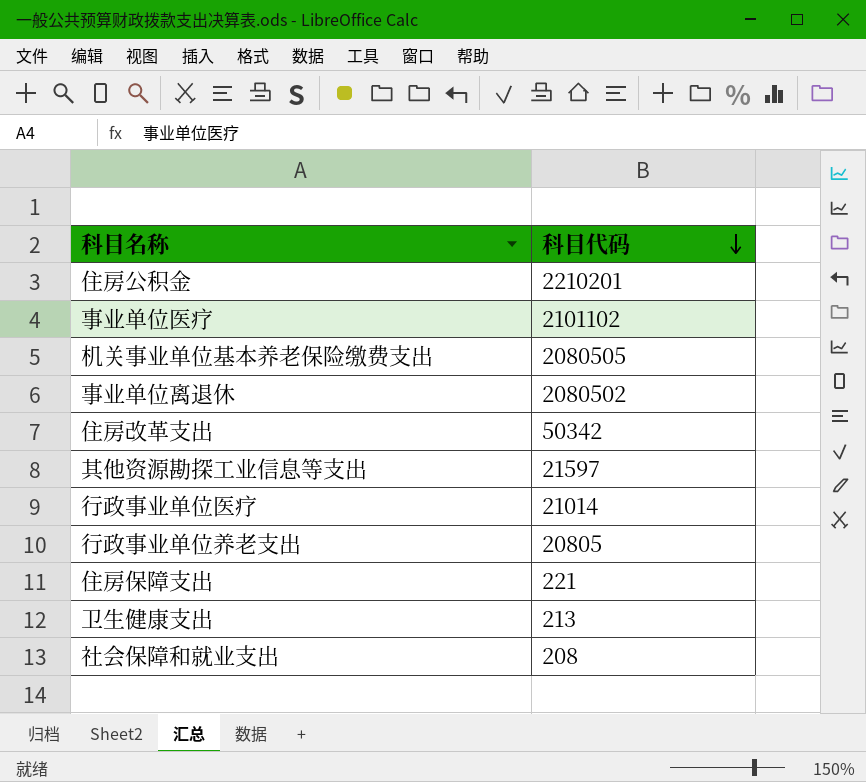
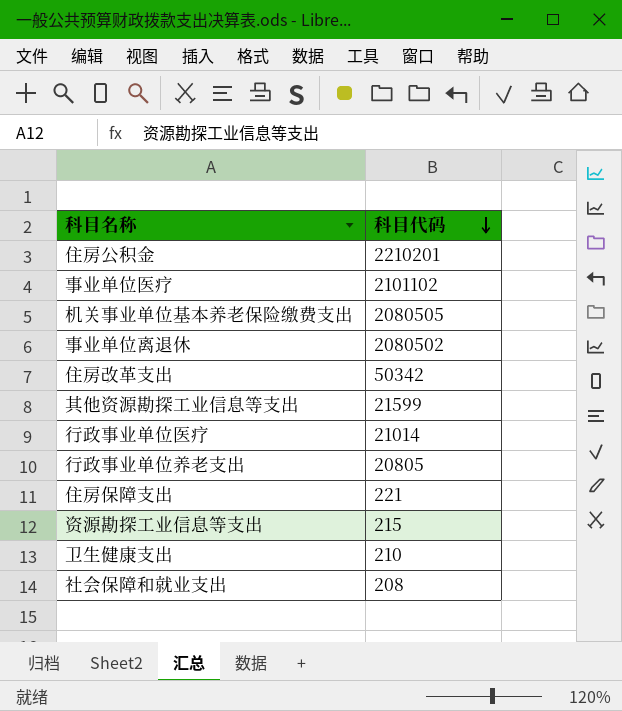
其他资源勘探工业信息等支出 | 科目代码: 21597 -> 21599
row 资源勘探工业信息等支出: none -> 215
卫生健康支出 | 科目代码: 213 -> 210

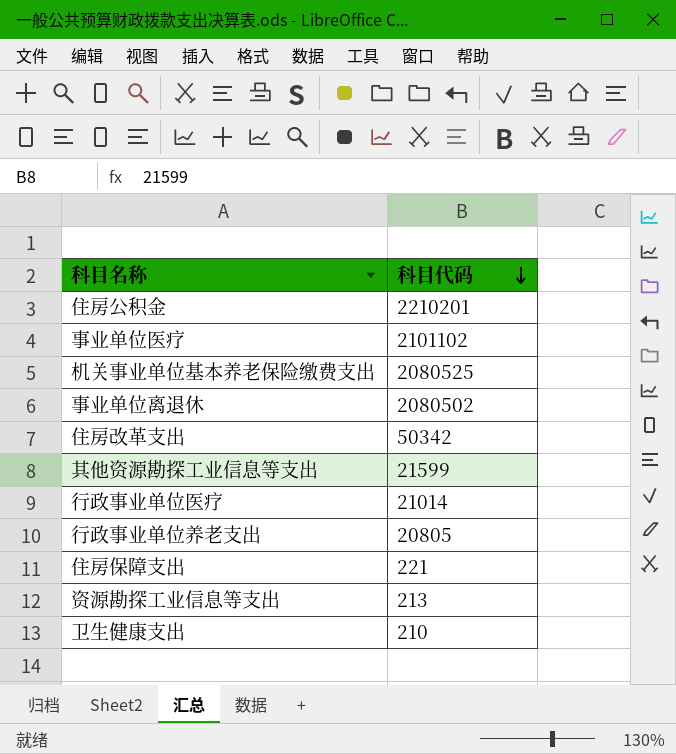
row 社会保障和就业支出: 208 -> none
机关事业单位基本养老保险缴费支出 | 科目代码: 2080505 -> 2080525
资源勘探工业信息等支出 | 科目代码: 215 -> 213

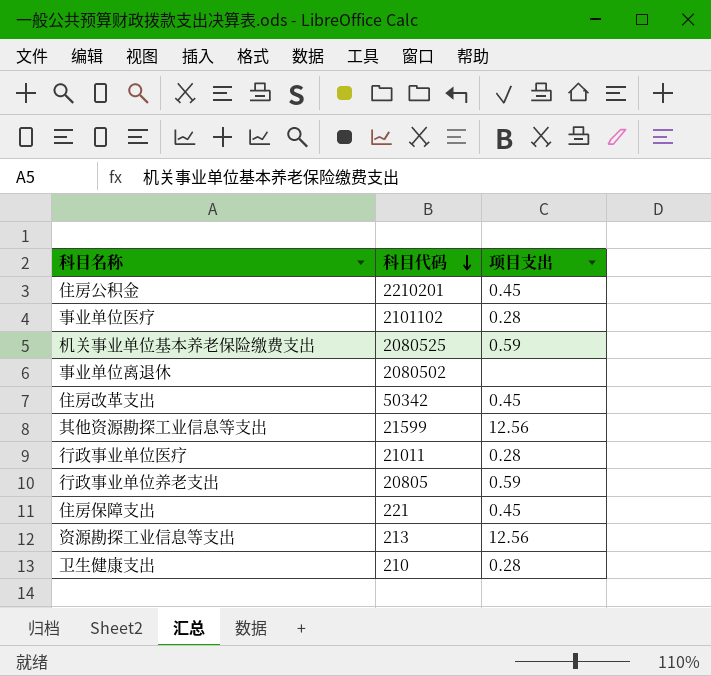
column 项目支出 | position: none -> 3
行政事业单位医疗 | 科目代码: 21014 -> 21011

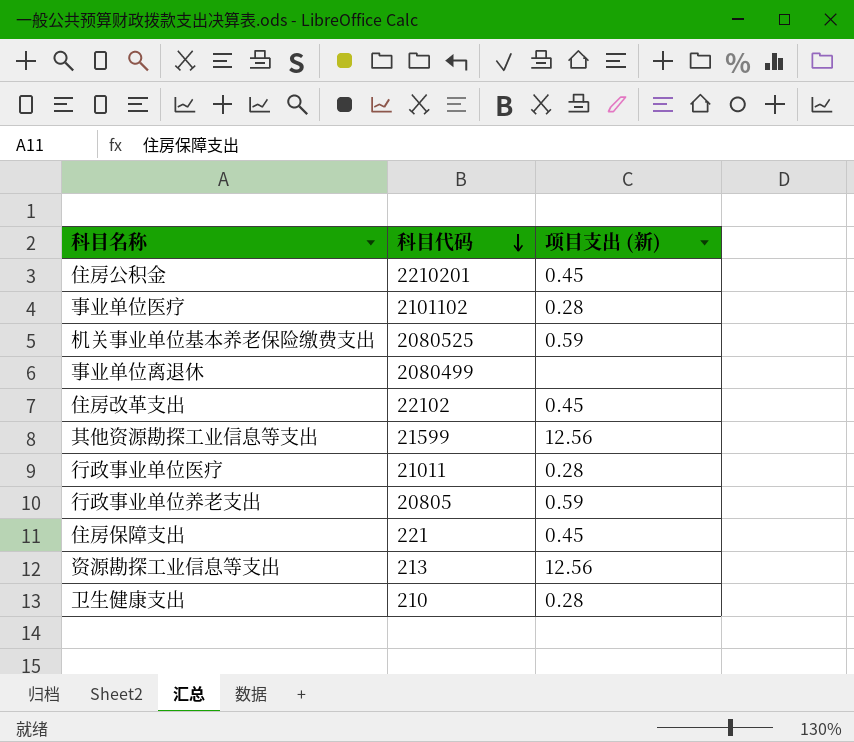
column name: 项目支出 -> 项目支出 (新)
事业单位离退休 | 科目代码: 2080502 -> 2080499
住房改革支出 | 科目代码: 50342 -> 22102

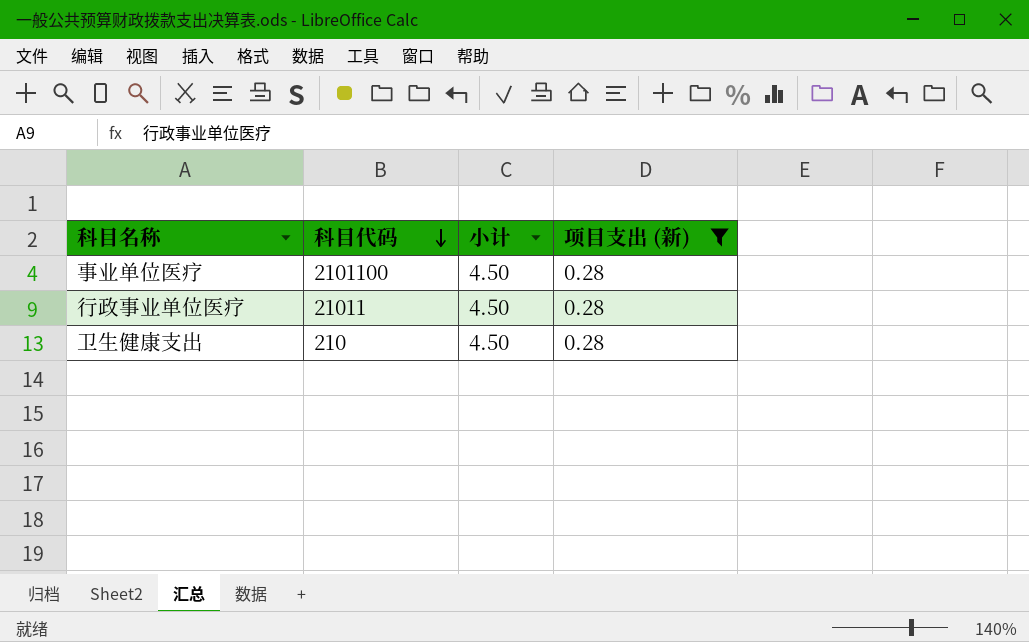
filter: none -> 项目支出 (新) = 0.28
column 小计 | position: none -> 3
事业单位医疗 | 科目代码: 2101102 -> 2101100

